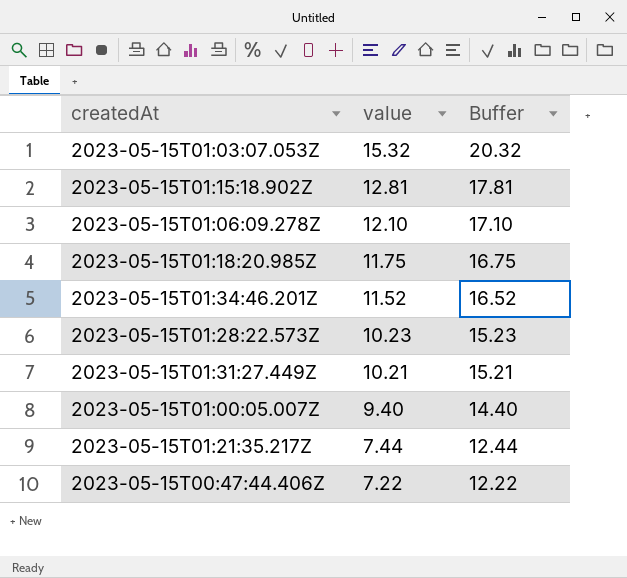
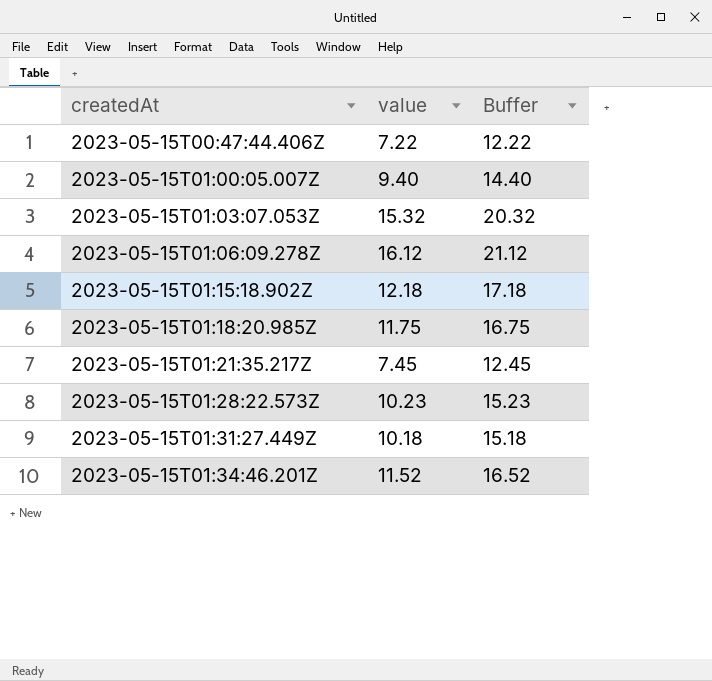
row order: value descending -> createdAt ascending
2023-05-15T01:06:09.278Z | value: 12.10 -> 16.12
2023-05-15T01:06:09.278Z | Buffer: 17.10 -> 21.12
2023-05-15T01:15:18.902Z | value: 12.81 -> 12.18
2023-05-15T01:15:18.902Z | Buffer: 17.81 -> 17.18
2023-05-15T01:21:35.217Z | value: 7.44 -> 7.45
2023-05-15T01:21:35.217Z | Buffer: 12.44 -> 12.45
2023-05-15T01:31:27.449Z | value: 10.21 -> 10.18
2023-05-15T01:31:27.449Z | Buffer: 15.21 -> 15.18

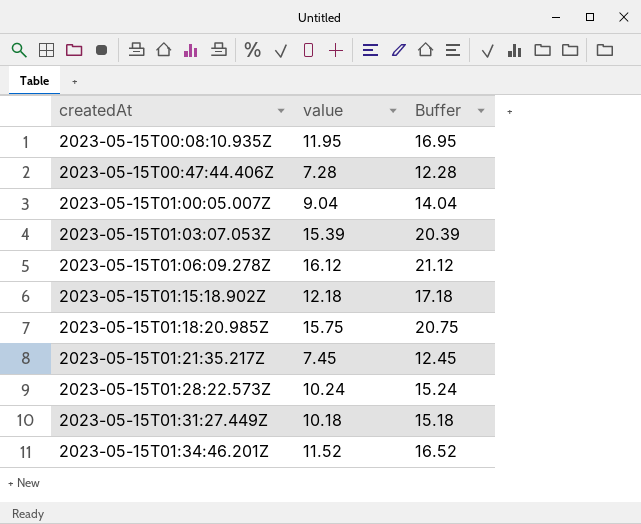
row 2023-05-15T00:08:10.935Z: none -> 11.95 | 16.95
2023-05-15T00:47:44.406Z | value: 7.22 -> 7.28
2023-05-15T00:47:44.406Z | Buffer: 12.22 -> 12.28
2023-05-15T01:00:05.007Z | value: 9.40 -> 9.04
2023-05-15T01:00:05.007Z | Buffer: 14.40 -> 14.04
2023-05-15T01:03:07.053Z | value: 15.32 -> 15.39
2023-05-15T01:03:07.053Z | Buffer: 20.32 -> 20.39
2023-05-15T01:18:20.985Z | value: 11.75 -> 15.75
2023-05-15T01:18:20.985Z | Buffer: 16.75 -> 20.75
2023-05-15T01:28:22.573Z | value: 10.23 -> 10.24
2023-05-15T01:28:22.573Z | Buffer: 15.23 -> 15.24

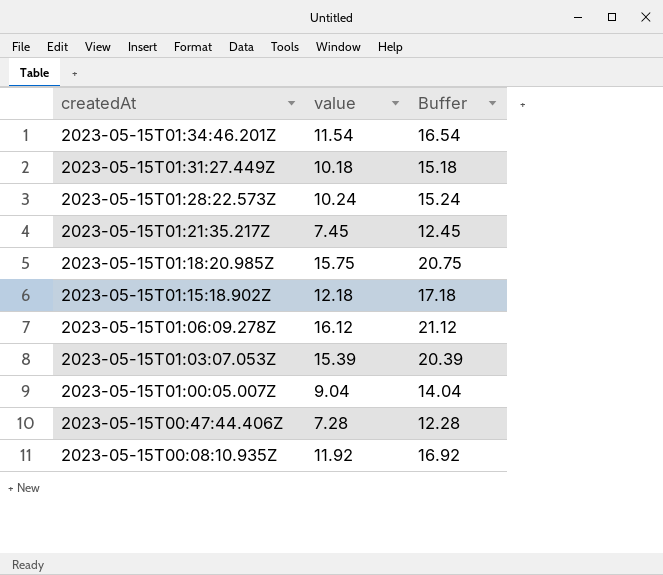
row order: createdAt ascending -> createdAt descending
2023-05-15T01:34:46.201Z | value: 11.52 -> 11.54
2023-05-15T01:34:46.201Z | Buffer: 16.52 -> 16.54
2023-05-15T00:08:10.935Z | value: 11.95 -> 11.92
2023-05-15T00:08:10.935Z | Buffer: 16.95 -> 16.92

